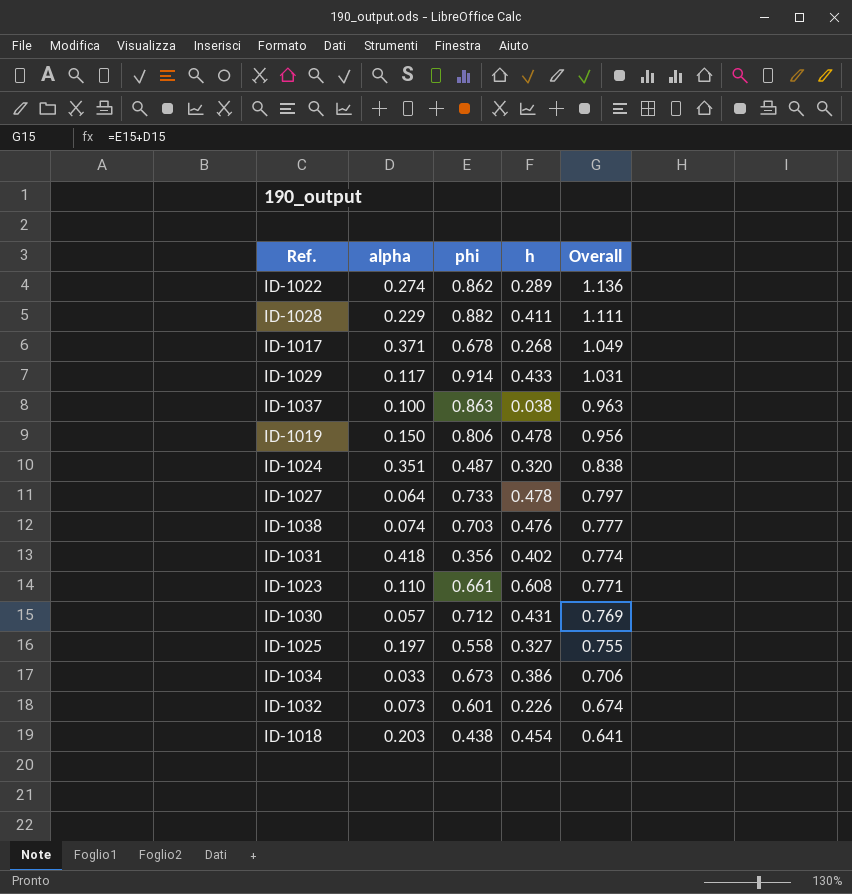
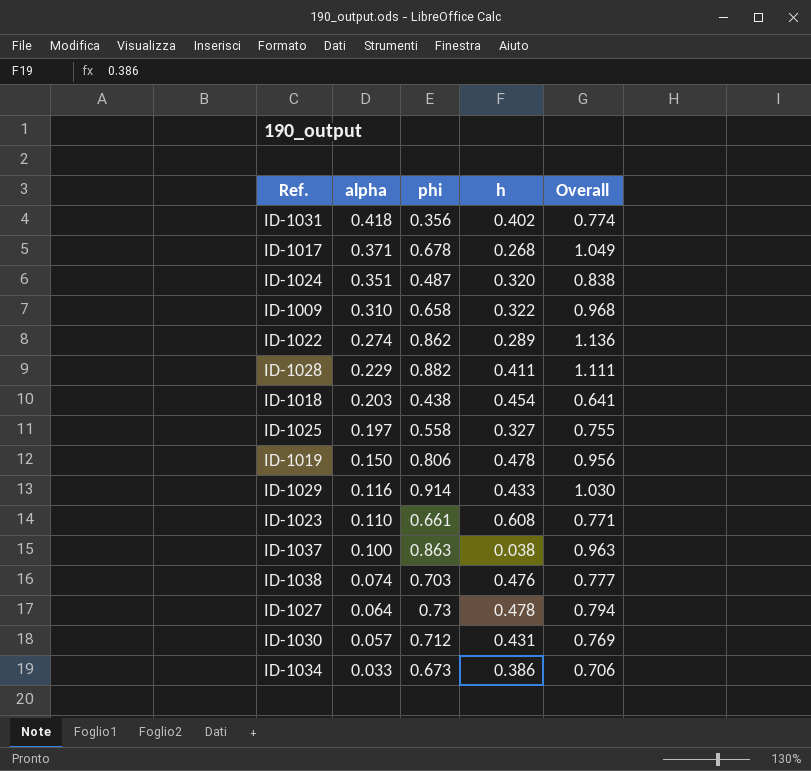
row order: Overall descending -> alpha descending
row ID-1032: 0.073 | 0.601 | 0.226 | 0.674 -> none
row ID-1009: none -> 0.310 | 0.658 | 0.322 | 0.968
ID-1029 | alpha: 0.117 -> 0.116
ID-1029 | Overall: 1.031 -> 1.030
ID-1027 | phi: 0.733 -> 0.73
ID-1027 | Overall: 0.797 -> 0.794

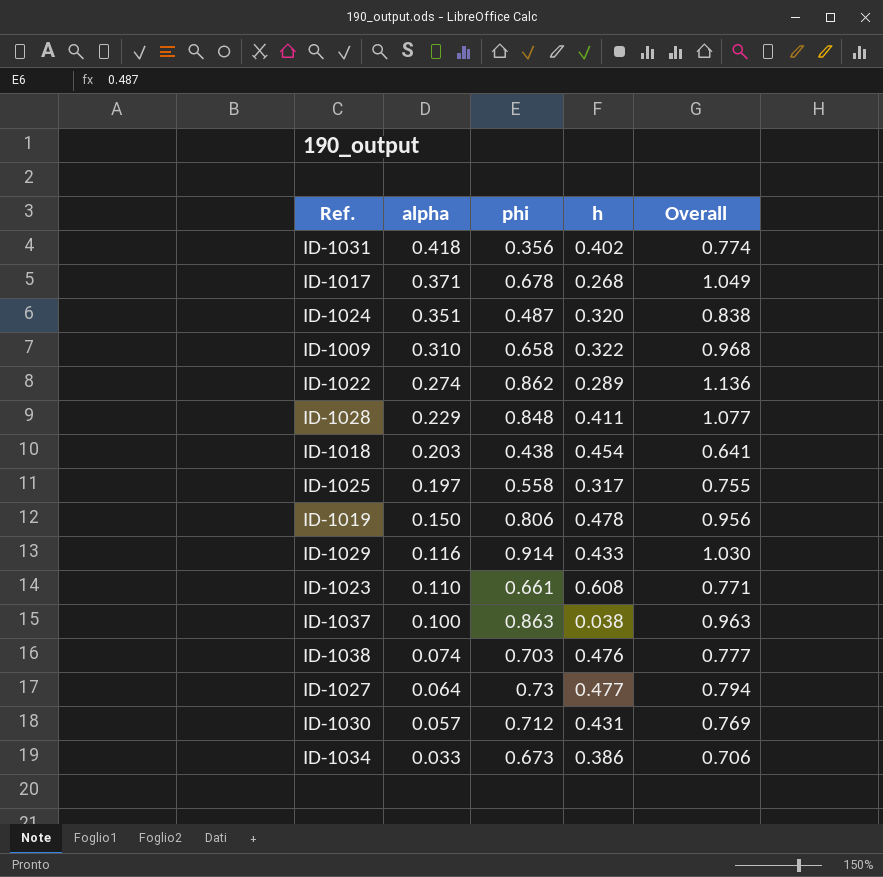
ID-1028 | phi: 0.882 -> 0.848
ID-1028 | Overall: 1.111 -> 1.077
ID-1025 | h: 0.327 -> 0.317
ID-1027 | h: 0.478 -> 0.477

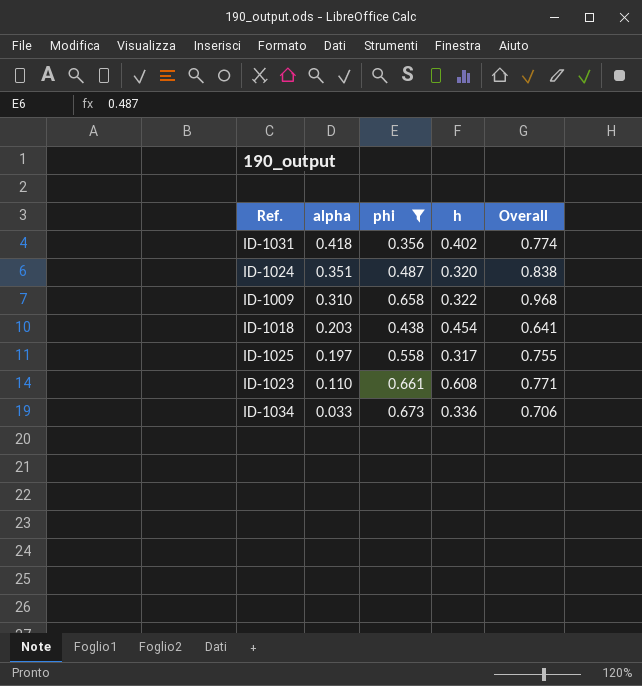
filter: none -> phi <= 0.673
ID-1034 | h: 0.386 -> 0.336

